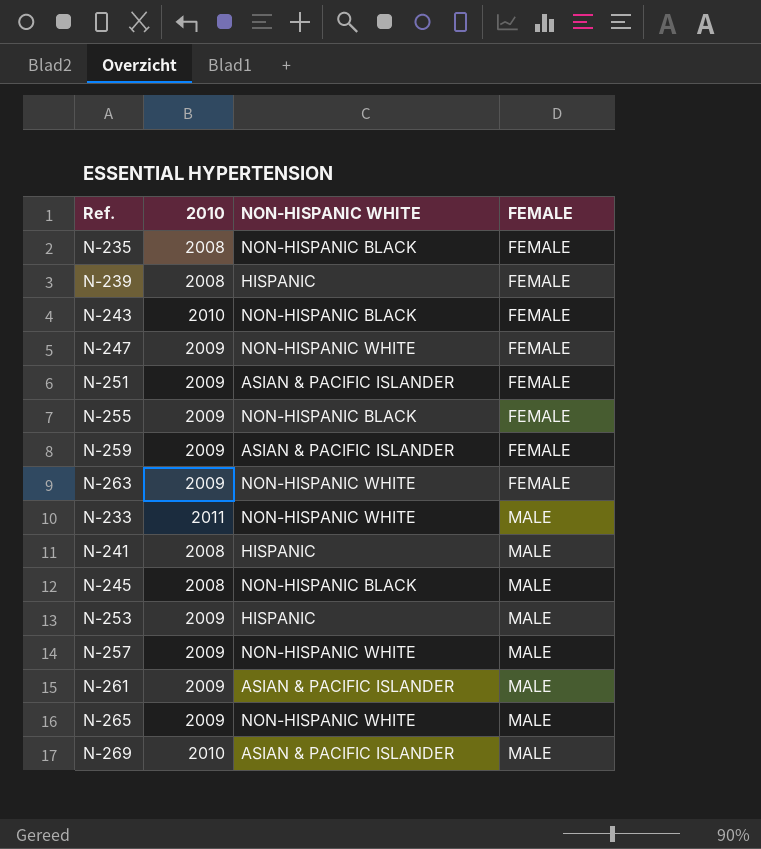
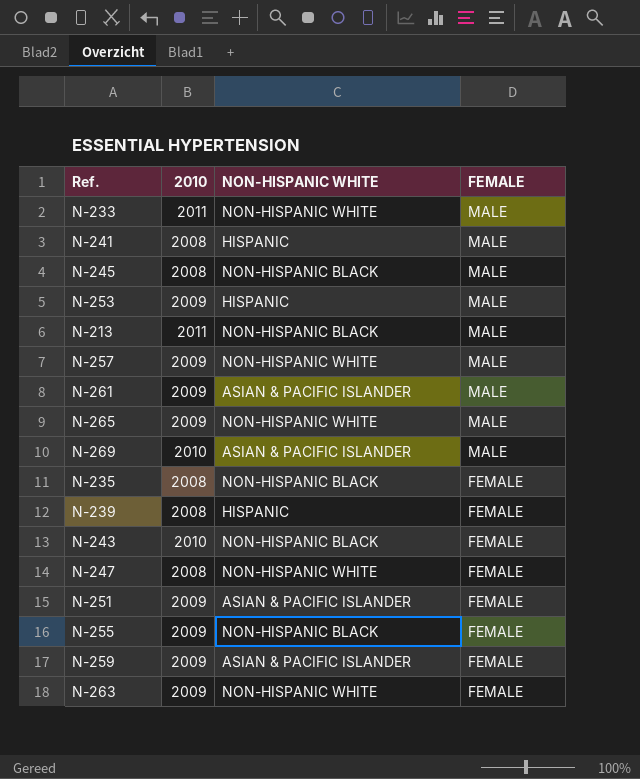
row order: FEMALE ascending -> FEMALE descending
row N-213: none -> 2011 | NON-HISPANIC BLACK | MALE
N-247 | 2010: 2009 -> 2008

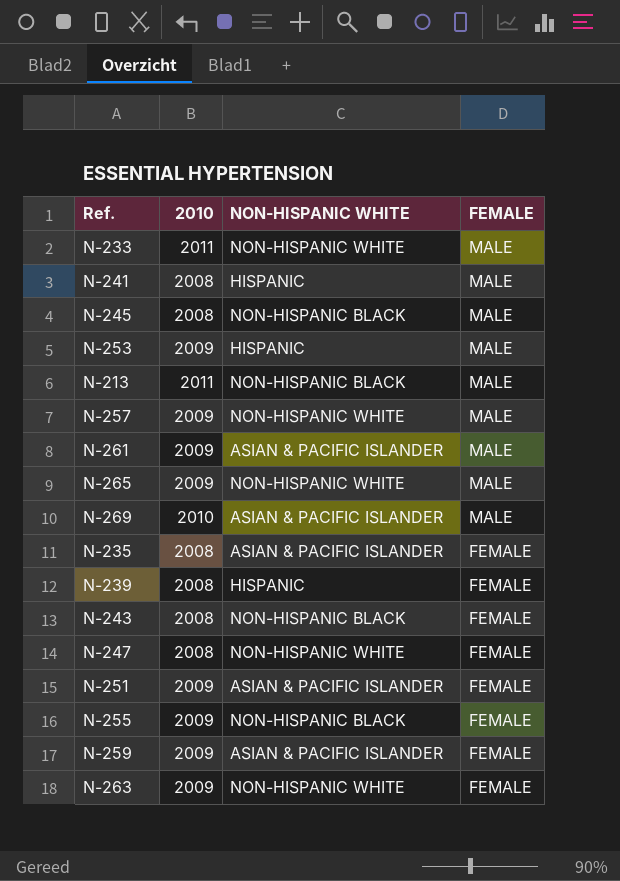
N-235 | NON-HISPANIC WHITE: NON-HISPANIC BLACK -> ASIAN & PACIFIC ISLANDER
N-243 | 2010: 2010 -> 2008

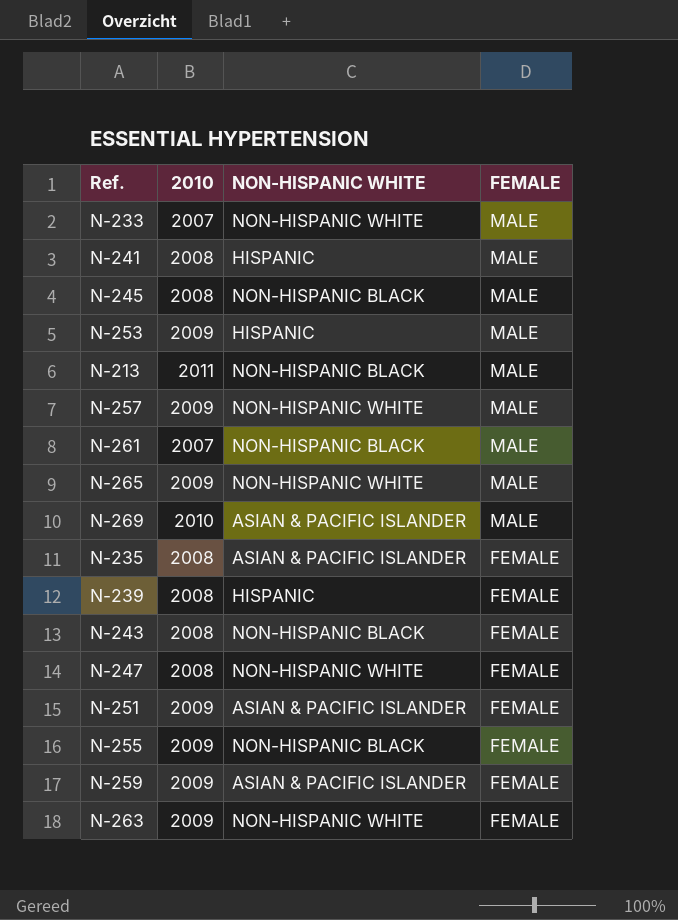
N-233 | 2010: 2011 -> 2007
N-261 | 2010: 2009 -> 2007
N-261 | NON-HISPANIC WHITE: ASIAN & PACIFIC ISLANDER -> NON-HISPANIC BLACK

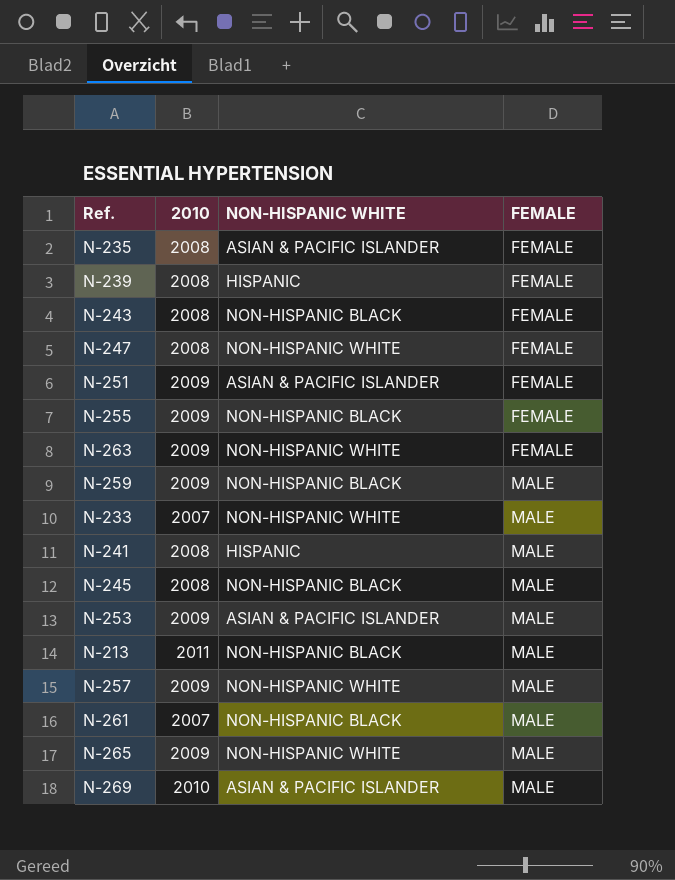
row order: FEMALE descending -> FEMALE ascending
N-259 | NON-HISPANIC WHITE: ASIAN & PACIFIC ISLANDER -> NON-HISPANIC BLACK
N-259 | FEMALE: FEMALE -> MALE
N-253 | NON-HISPANIC WHITE: HISPANIC -> ASIAN & PACIFIC ISLANDER

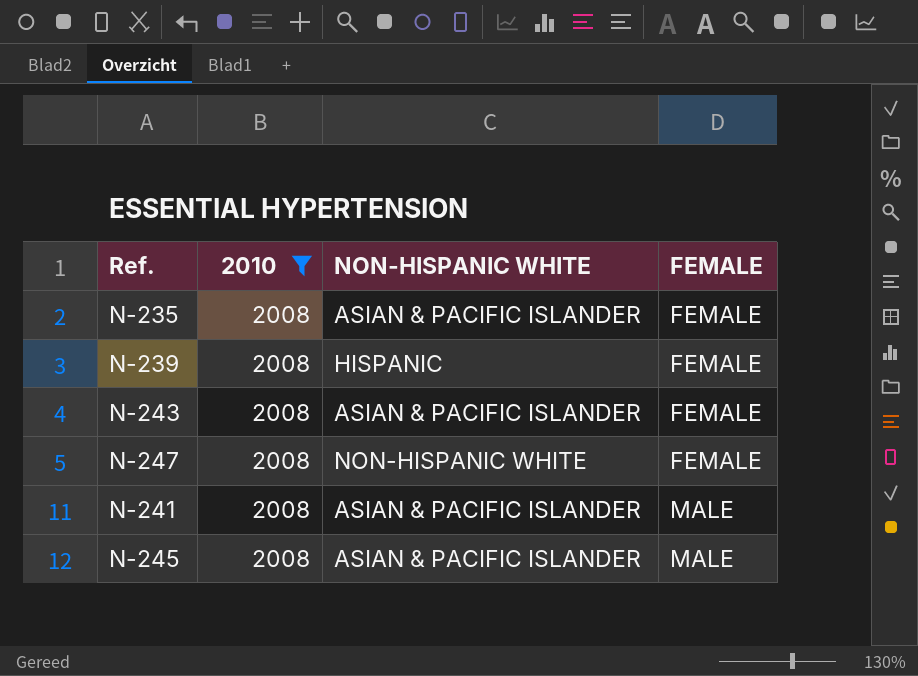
filter: none -> 2010 = 2008
N-243 | NON-HISPANIC WHITE: NON-HISPANIC BLACK -> ASIAN & PACIFIC ISLANDER
N-241 | NON-HISPANIC WHITE: HISPANIC -> ASIAN & PACIFIC ISLANDER
N-245 | NON-HISPANIC WHITE: NON-HISPANIC BLACK -> ASIAN & PACIFIC ISLANDER

